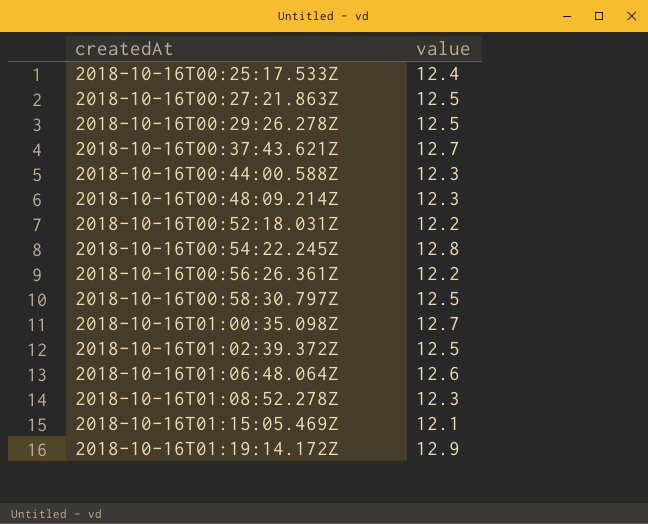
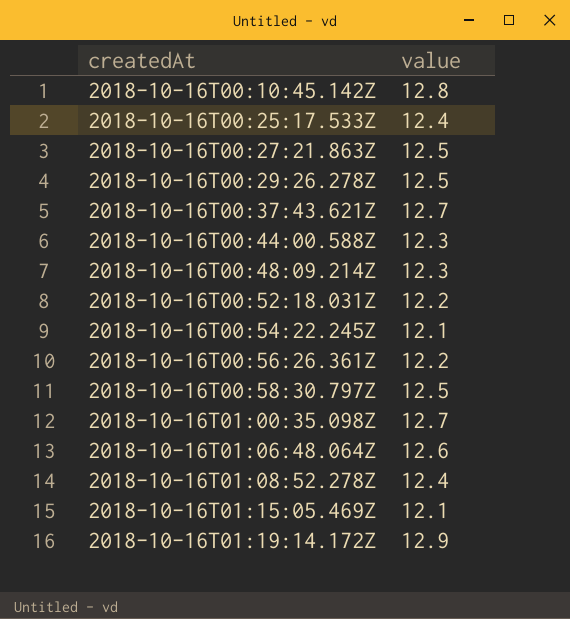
row 2018-10-16T01:02:39.372Z: 12.5 -> none
row 2018-10-16T00:10:45.142Z: none -> 12.8
2018-10-16T00:54:22.245Z | value: 12.8 -> 12.1
2018-10-16T01:08:52.278Z | value: 12.3 -> 12.4

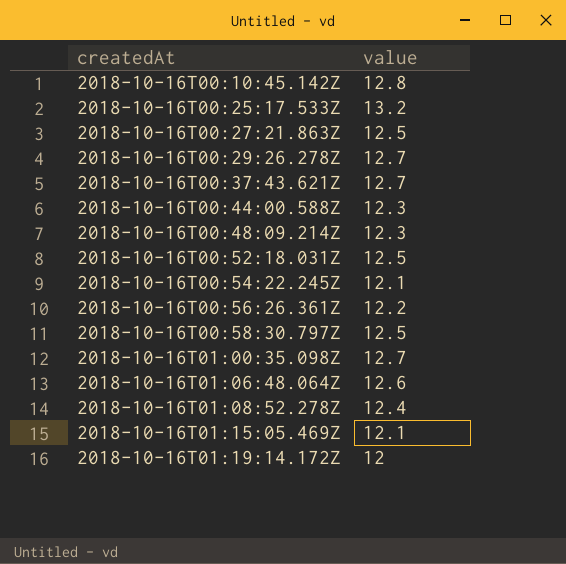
2018-10-16T00:25:17.533Z | value: 12.4 -> 13.2
2018-10-16T00:29:26.278Z | value: 12.5 -> 12.7
2018-10-16T00:52:18.031Z | value: 12.2 -> 12.5
2018-10-16T01:19:14.172Z | value: 12.9 -> 12

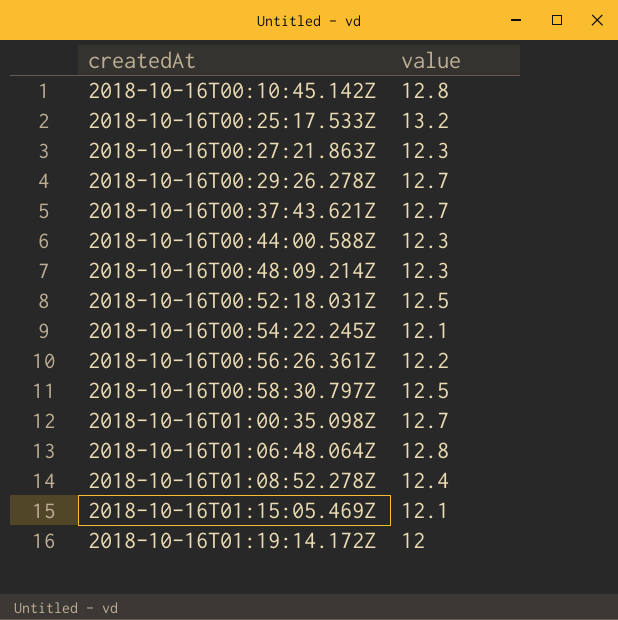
2018-10-16T00:27:21.863Z | value: 12.5 -> 12.3
2018-10-16T01:06:48.064Z | value: 12.6 -> 12.8

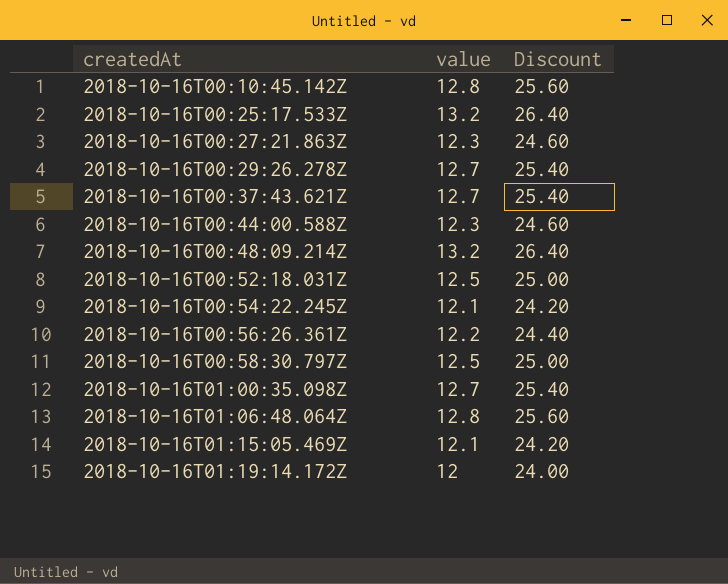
column Discount | formula: none -> [value] * 2
row 2018-10-16T01:08:52.278Z: 12.4 -> none
2018-10-16T00:48:09.214Z | value: 12.3 -> 13.2

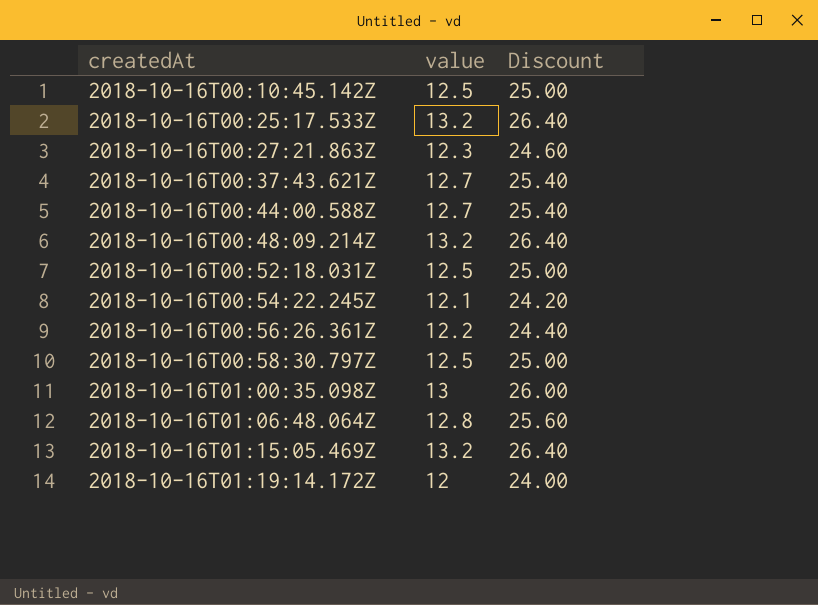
row 2018-10-16T00:29:26.278Z: 12.7 | 25.40 -> none
2018-10-16T00:10:45.142Z | value: 12.8 -> 12.5
2018-10-16T00:10:45.142Z | Discount: 25.60 -> 25.00
2018-10-16T00:44:00.588Z | value: 12.3 -> 12.7
2018-10-16T00:44:00.588Z | Discount: 24.60 -> 25.40
2018-10-16T01:00:35.098Z | value: 12.7 -> 13
2018-10-16T01:00:35.098Z | Discount: 25.40 -> 26.00
2018-10-16T01:15:05.469Z | value: 12.1 -> 13.2
2018-10-16T01:15:05.469Z | Discount: 24.20 -> 26.40

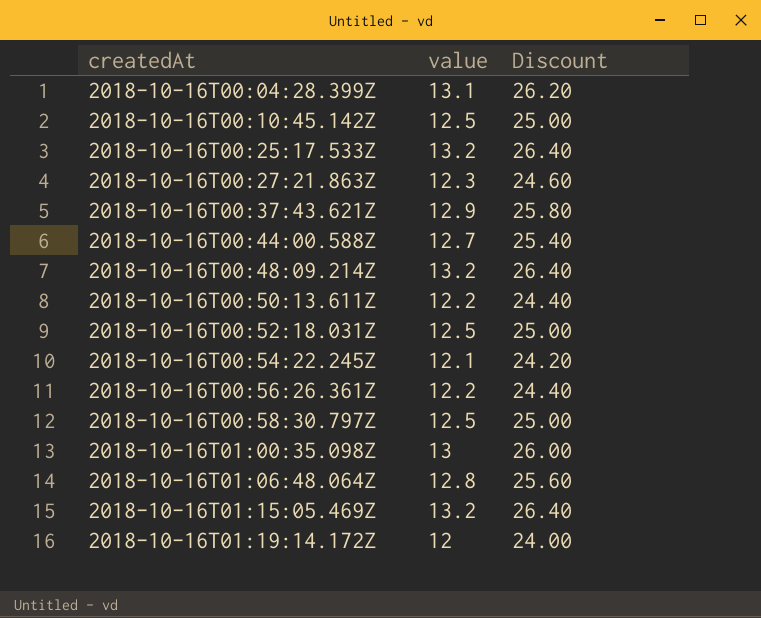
row 2018-10-16T00:04:28.399Z: none -> 13.1 | 26.20
2018-10-16T00:37:43.621Z | value: 12.7 -> 12.9
2018-10-16T00:37:43.621Z | Discount: 25.40 -> 25.80
row 2018-10-16T00:50:13.611Z: none -> 12.2 | 24.40

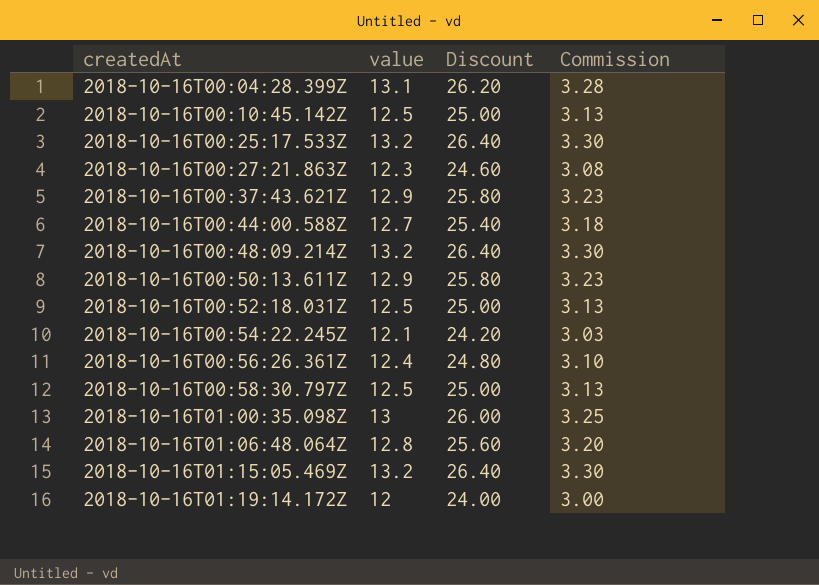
column Commission | formula: none -> [value] * 0.25
2018-10-16T00:50:13.611Z | value: 12.2 -> 12.9
2018-10-16T00:50:13.611Z | Discount: 24.40 -> 25.80
2018-10-16T00:56:26.361Z | value: 12.2 -> 12.4
2018-10-16T00:56:26.361Z | Discount: 24.40 -> 24.80

